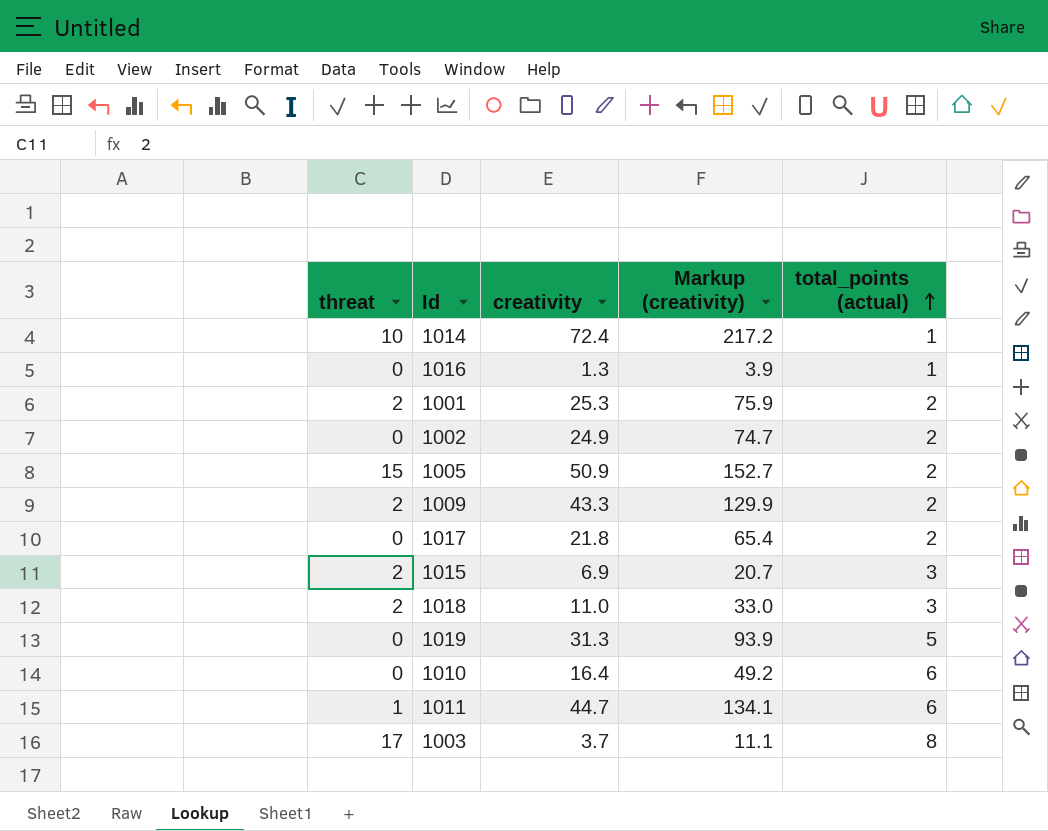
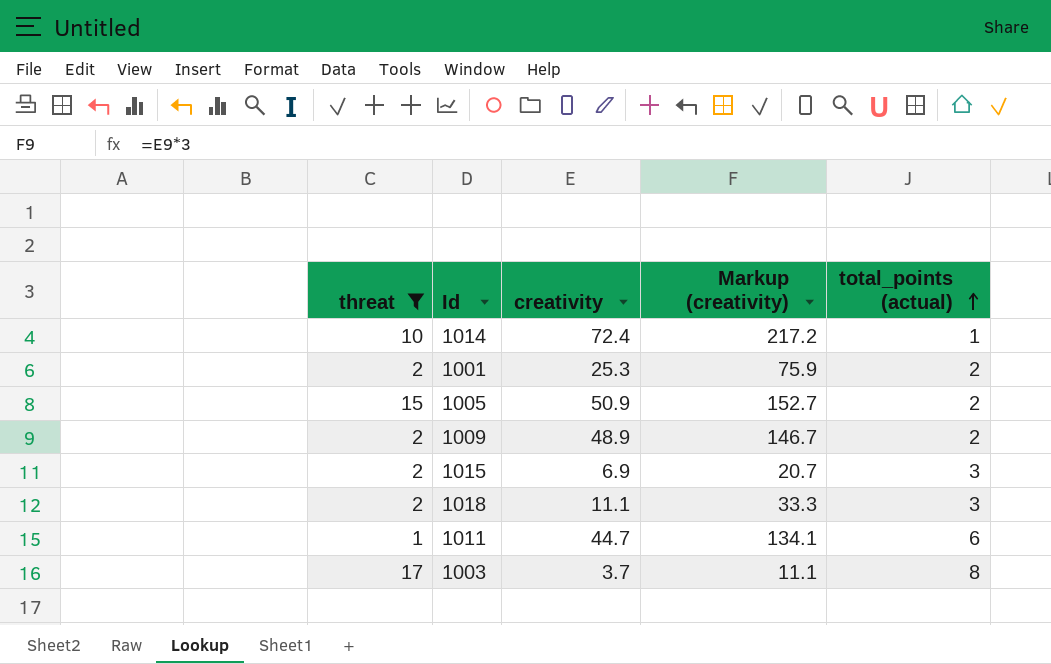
filter: none -> threat != 0
1009 | creativity: 43.3 -> 48.9
1009 | Markup (creativity): 129.9 -> 146.7
1018 | creativity: 11.0 -> 11.1
1018 | Markup (creativity): 33.0 -> 33.3

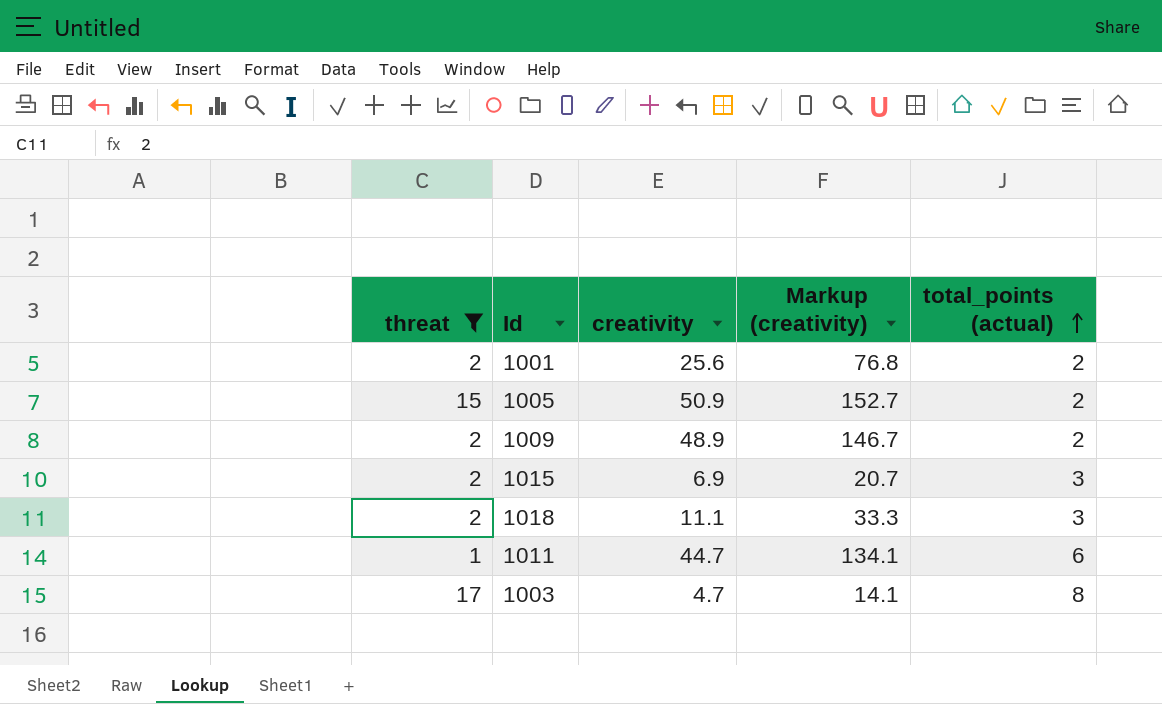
row 1014: 10 | 72.4 | 217.2 | 1 -> none
1001 | creativity: 25.3 -> 25.6
1001 | Markup (creativity): 75.9 -> 76.8
1003 | creativity: 3.7 -> 4.7
1003 | Markup (creativity): 11.1 -> 14.1

